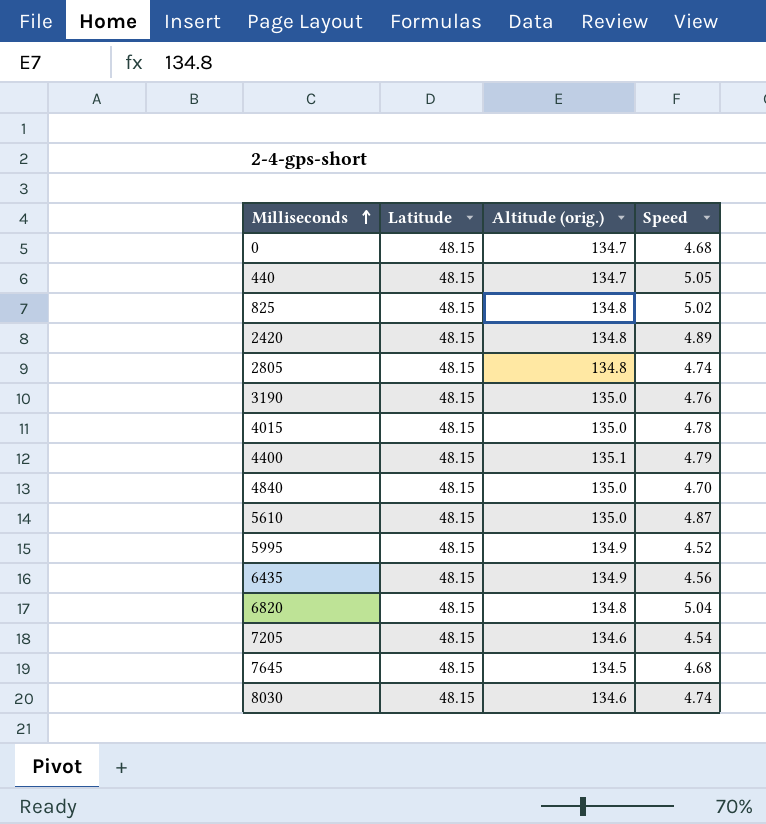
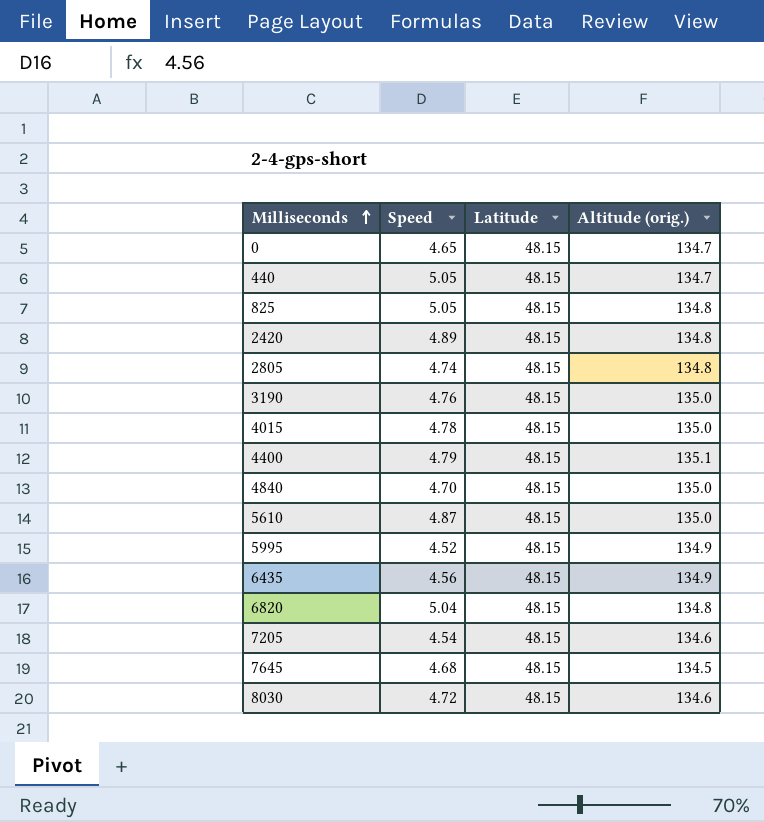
column Speed | position: 4 -> 2
0 | Speed: 4.68 -> 4.65
825 | Speed: 5.02 -> 5.05
8030 | Speed: 4.74 -> 4.72

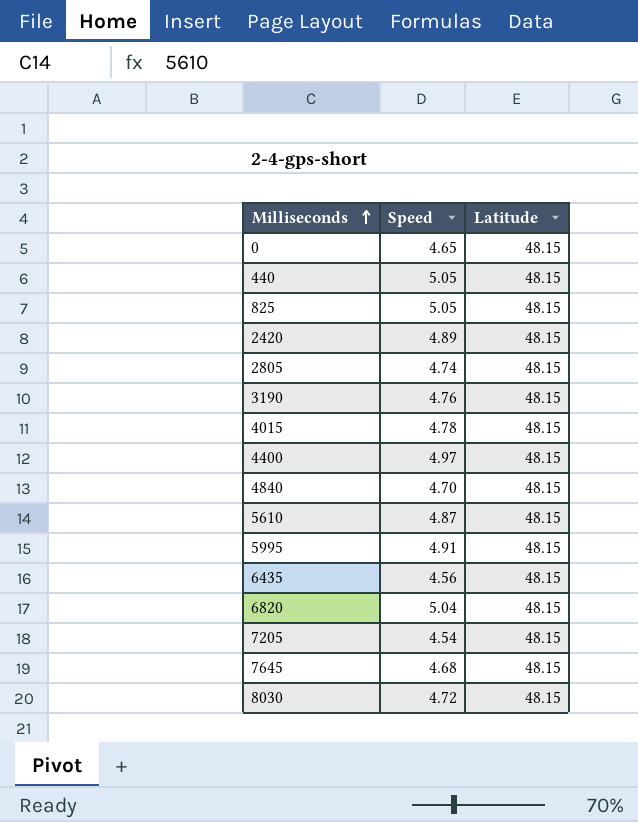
column Altitude (orig.) | position: 4 -> none
4400 | Speed: 4.79 -> 4.97
5995 | Speed: 4.52 -> 4.91

